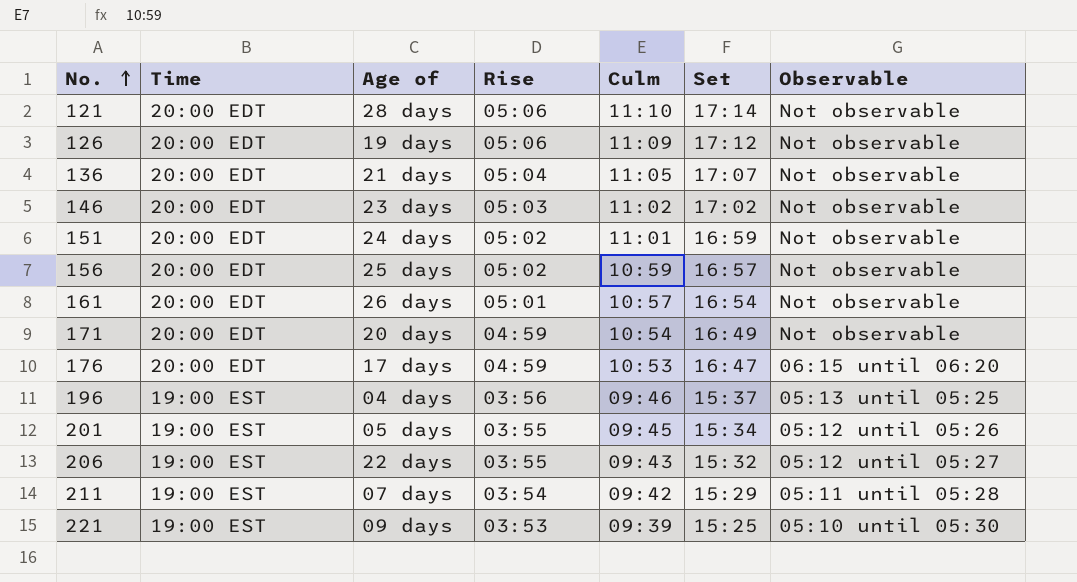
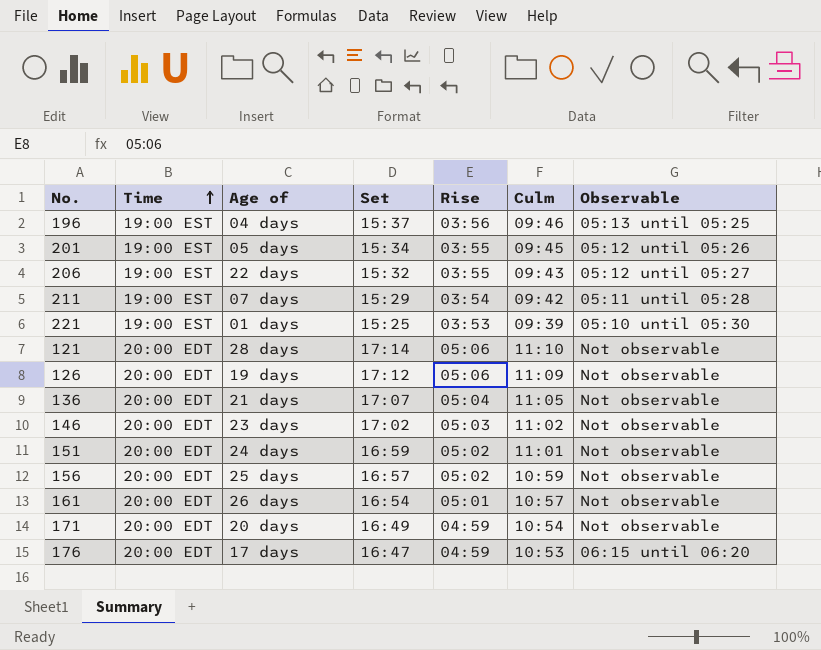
row order: No. ascending -> Time ascending
column Set | position: 6 -> 4
221 | Age of: 09 days -> 01 days

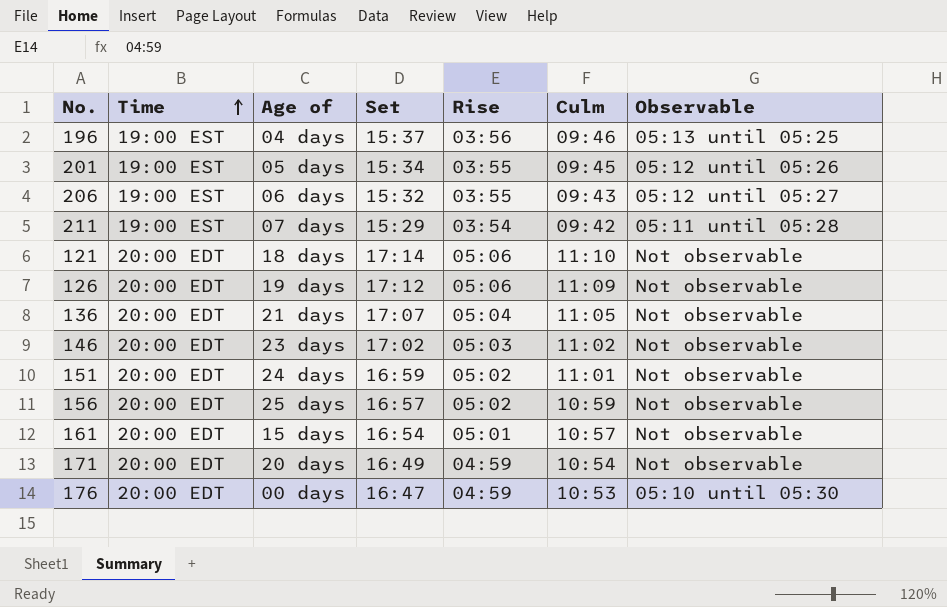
row 221: 19:00 EST | 01 days | 15:25 | 03:53 | 09:39 | 05:10 until 05:30 -> none
206 | Age of: 22 days -> 06 days
121 | Age of: 28 days -> 18 days
161 | Age of: 26 days -> 15 days
176 | Age of: 17 days -> 00 days
176 | Observable: 06:15 until 06:20 -> 05:10 until 05:30

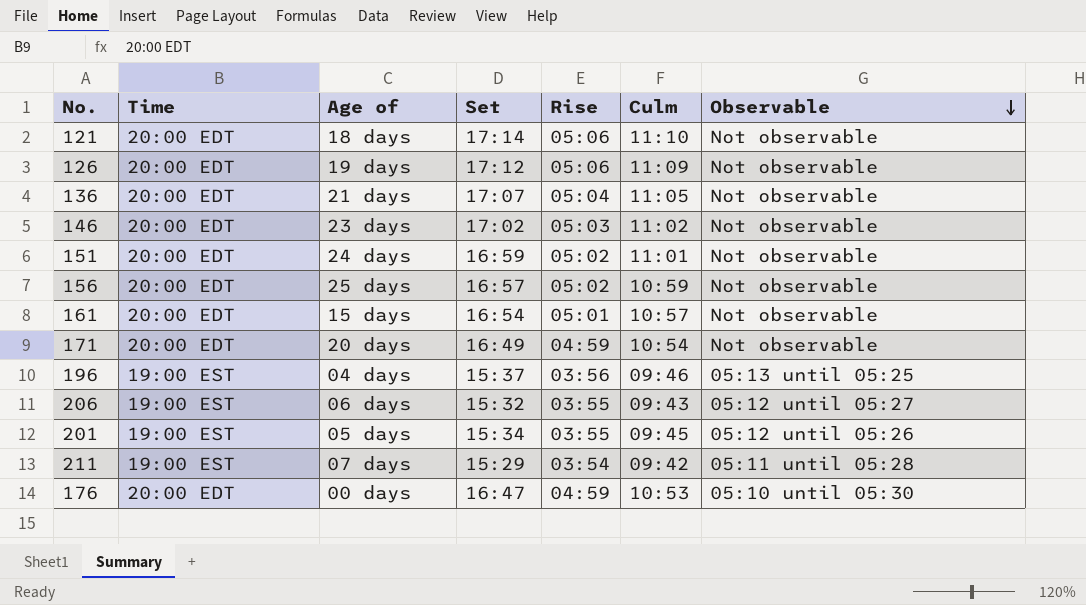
row order: Time ascending -> Observable descending

